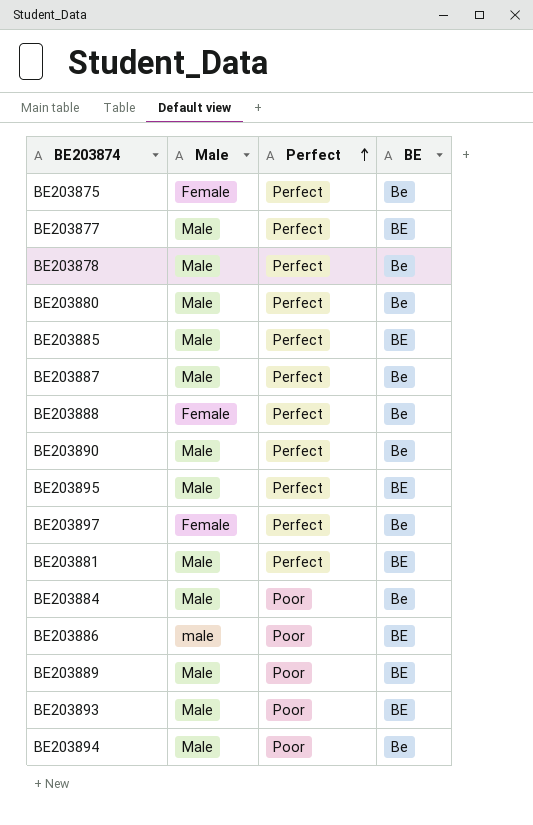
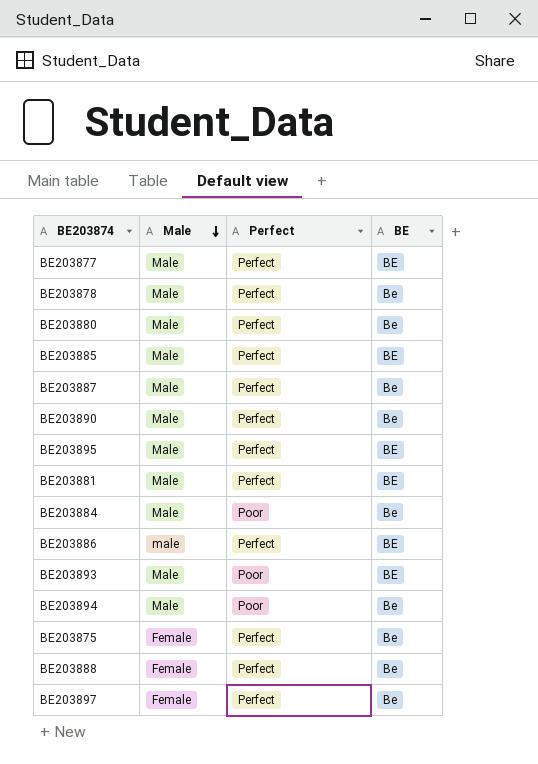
row order: Perfect ascending -> Male descending
row BE203889: Male | Poor | BE -> none
BE203886 | Perfect: Poor -> Perfect

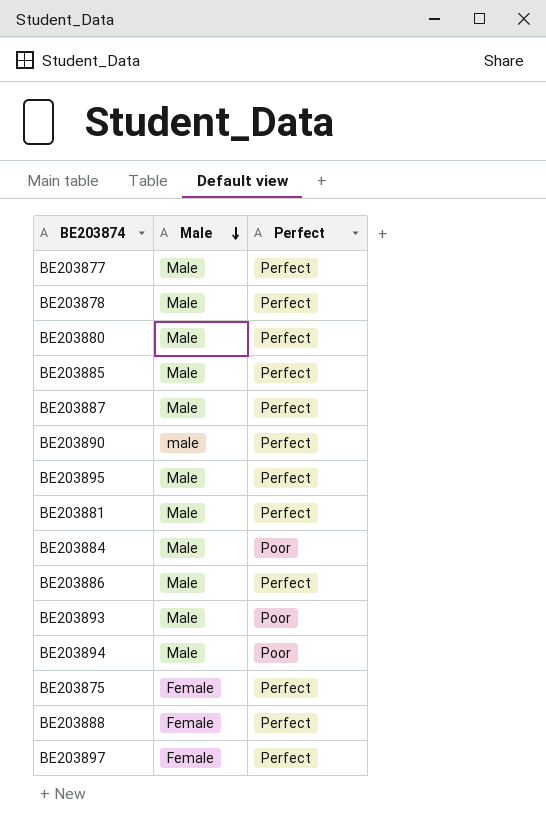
column BE | position: 4 -> none
BE203890 | Male: Male -> male
BE203886 | Male: male -> Male

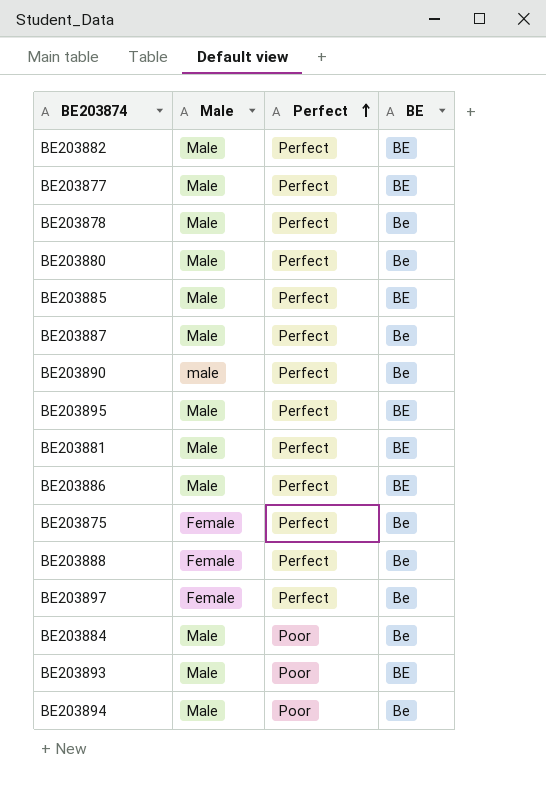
row order: Male descending -> Perfect ascending
column BE | position: none -> 4
row BE203882: none -> Male | Perfect | BE

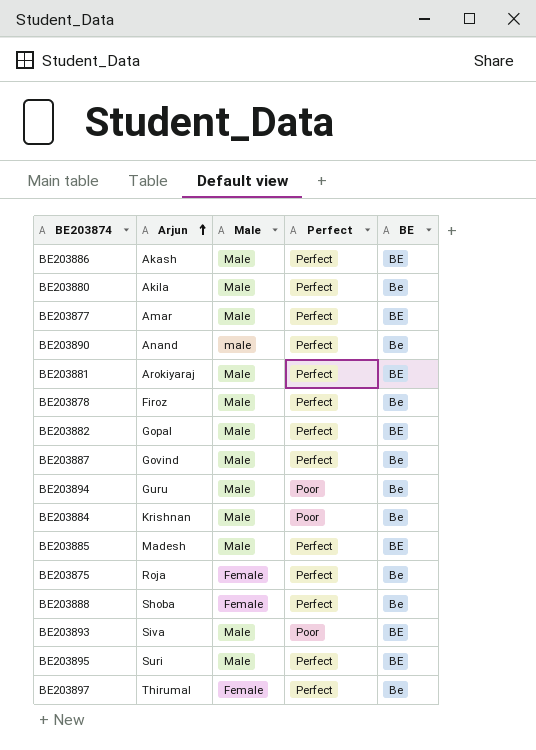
row order: Perfect ascending -> Arjun ascending
column Arjun | position: none -> 2

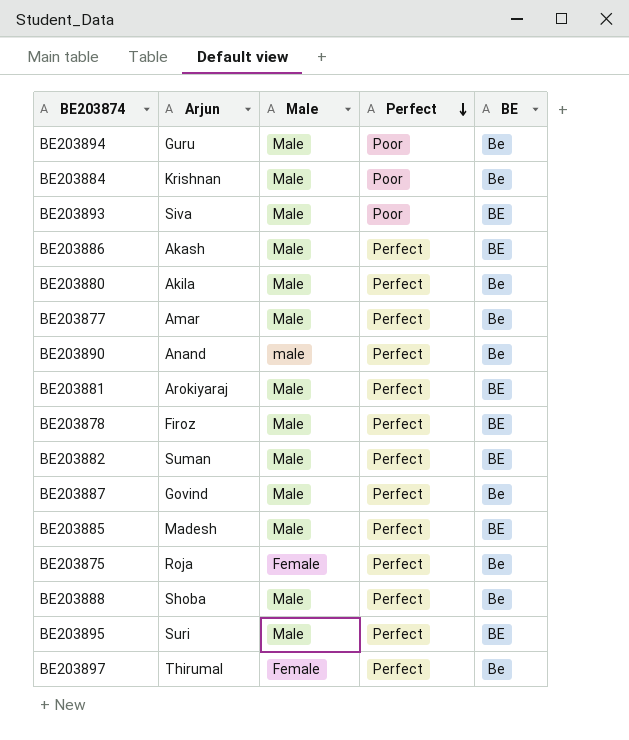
row order: Arjun ascending -> Perfect descending
BE203877 | BE: BE -> Be
BE203878 | BE: Be -> BE
BE203882 | Arjun: Gopal -> Suman
BE203888 | Male: Female -> Male

